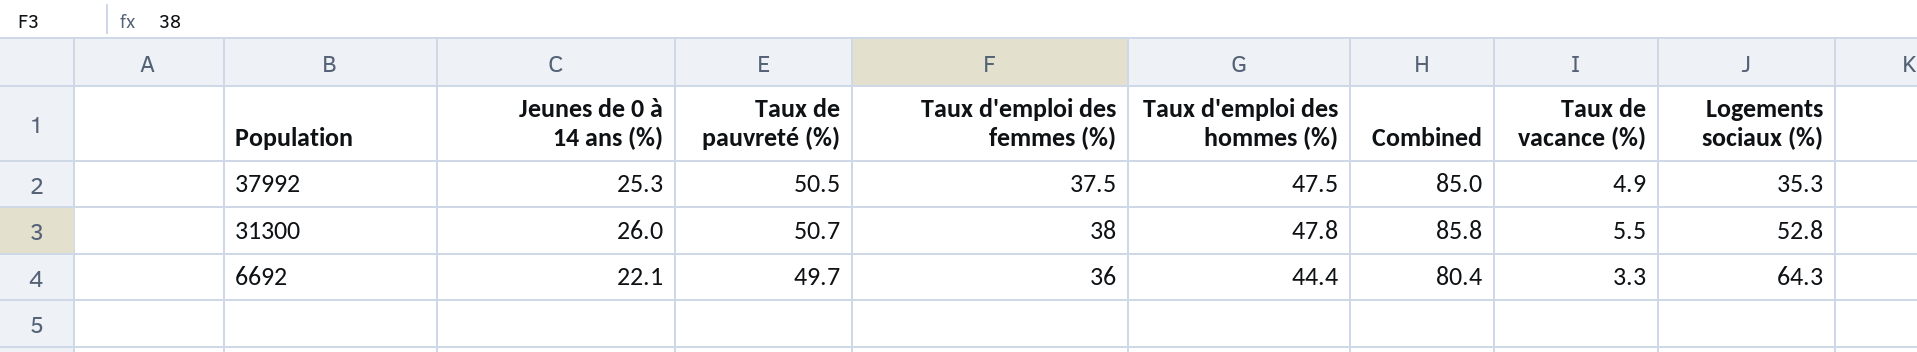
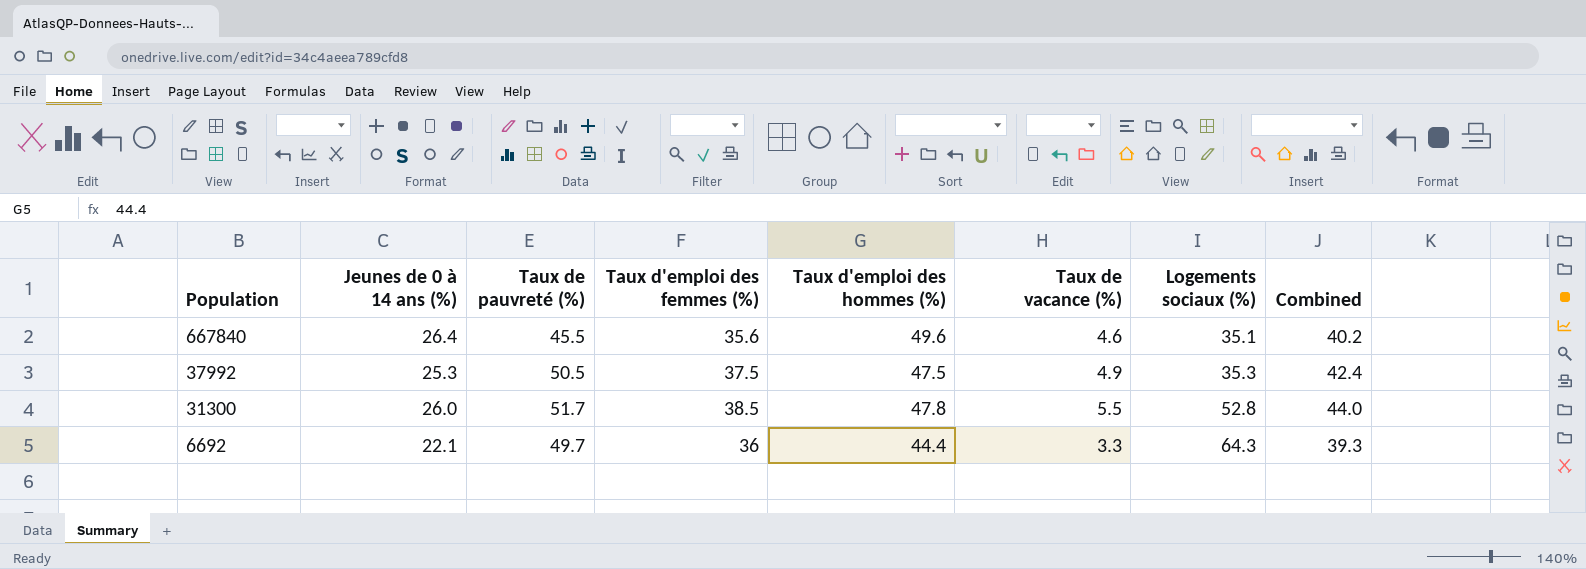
column Combined | formula: [Taux d'emploi des femmes (%)] + [Taux d'emploi des hommes (%)] -> [Taux d'emploi des femmes (%)] + [Taux de vacance (%)]
column Combined | position: 6 -> 8
row 667840: none -> 26.4 | 45.5 | 35.6 | 49.6 | 4.6 | 35.1 | 40.2
31300 | Taux de pauvreté (%): 50.7 -> 51.7
31300 | Taux d'emploi des femmes (%): 38 -> 38.5

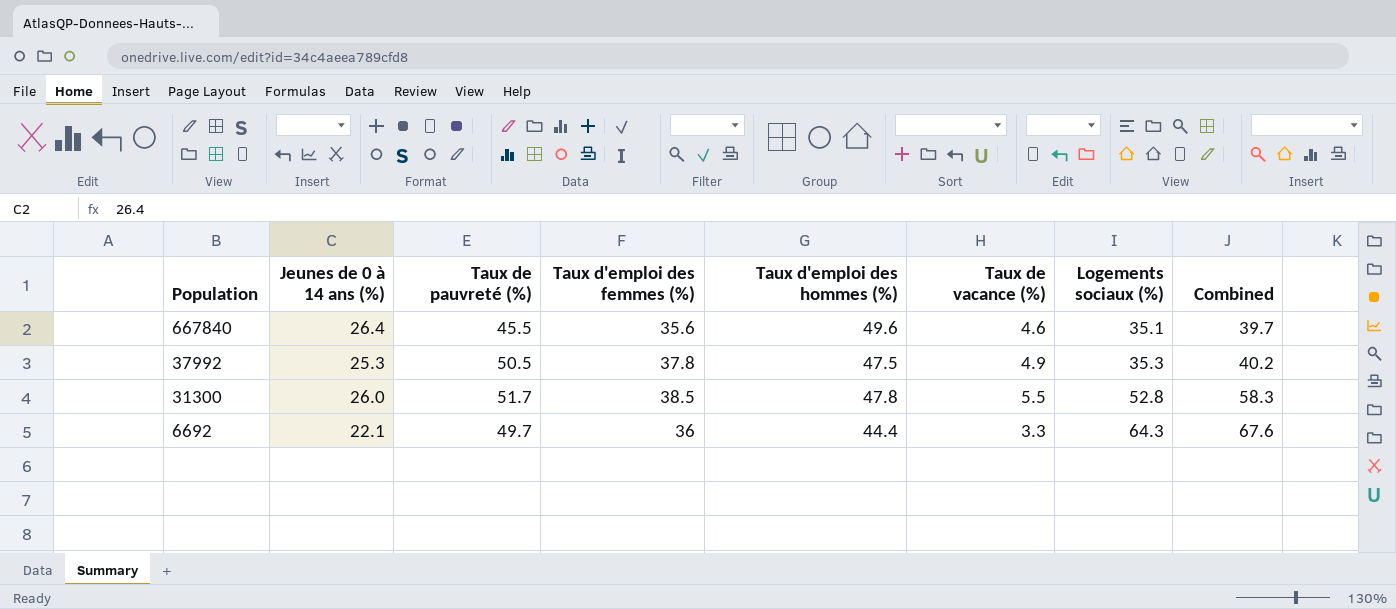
column Combined | formula: [Taux d'emploi des femmes (%)] + [Taux de vacance (%)] -> [Taux de vacance (%)] + [Logements sociaux (%)]
37992 | Taux d'emploi des femmes (%): 37.5 -> 37.8

